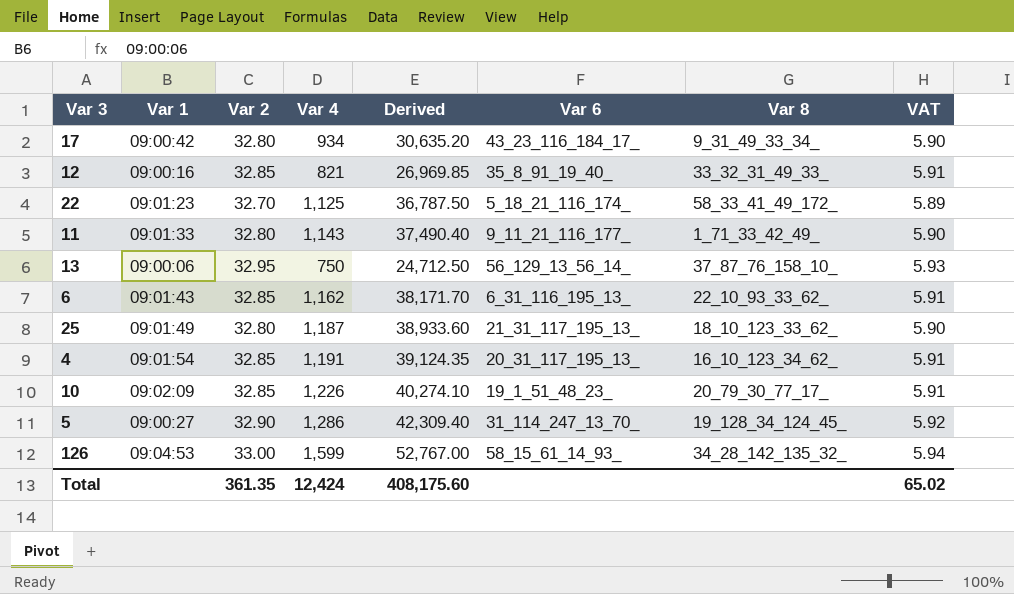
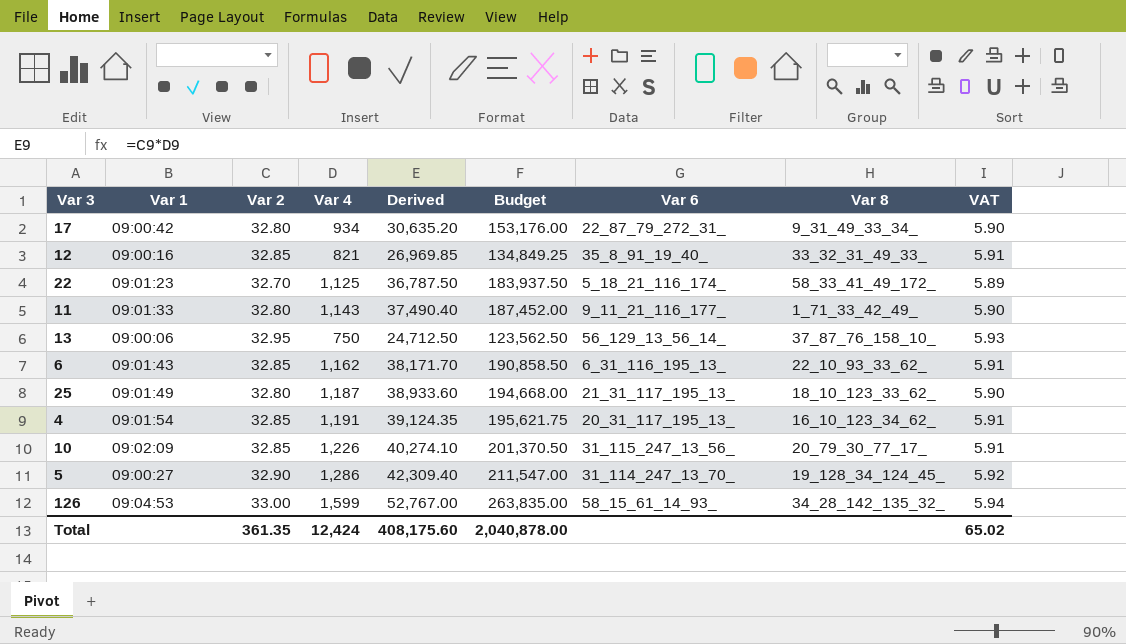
column Budget | formula: none -> [Derived] * 5
17 | Var 6: 43_23_116_184_17_ -> 22_87_79_272_31_
10 | Var 6: 19_1_51_48_23_ -> 31_115_247_13_56_

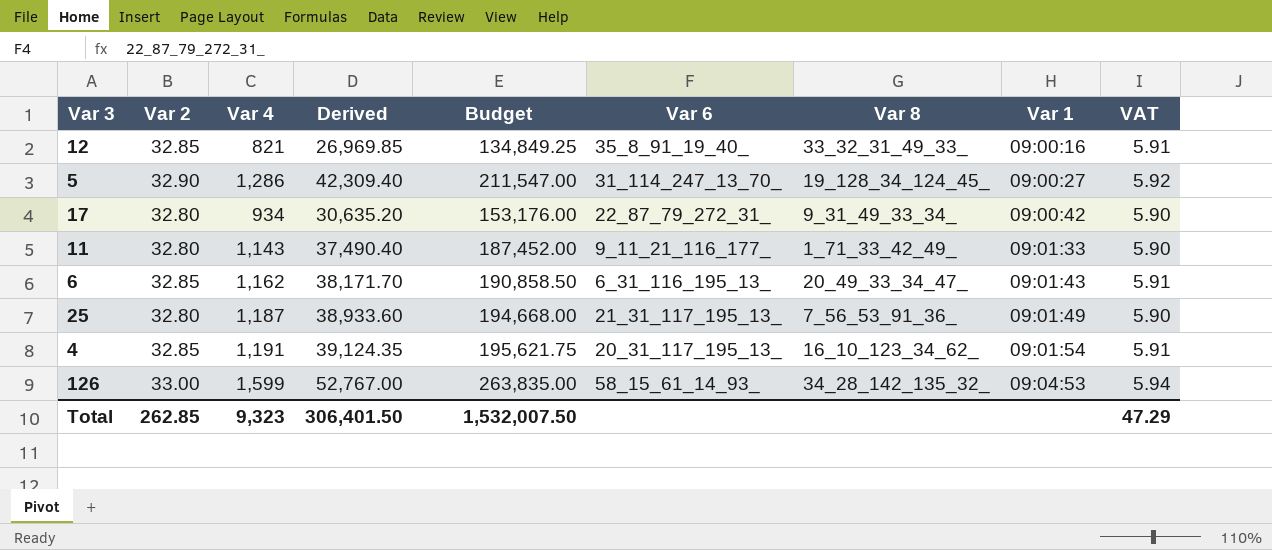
row order: none -> Var 1 ascending
column Var 1 | position: 2 -> 8
row 22: 09:01:23 | 32.70 | 1,125 | 36,787.50 | 183,937.50 | 5_18_21_116_174_ | 58_33_41_49_172_ | 5.89 -> none
row 13: 09:00:06 | 32.95 | 750 | 24,712.50 | 123,562.50 | 56_129_13_56_14_ | 37_87_76_158_10_ | 5.93 -> none
row 10: 09:02:09 | 32.85 | 1,226 | 40,274.10 | 201,370.50 | 31_115_247_13_56_ | 20_79_30_77_17_ | 5.91 -> none
6 | Var 8: 22_10_93_33_62_ -> 20_49_33_34_47_
25 | Var 8: 18_10_123_33_62_ -> 7_56_53_91_36_
Total | Var 2: 361.35 -> 262.85
Total | Var 4: 12,424 -> 9,323
Total | Derived: 408,175.60 -> 306,401.50
Total | Budget: 2,040,878.00 -> 1,532,007.50
Total | VAT: 65.02 -> 47.29

